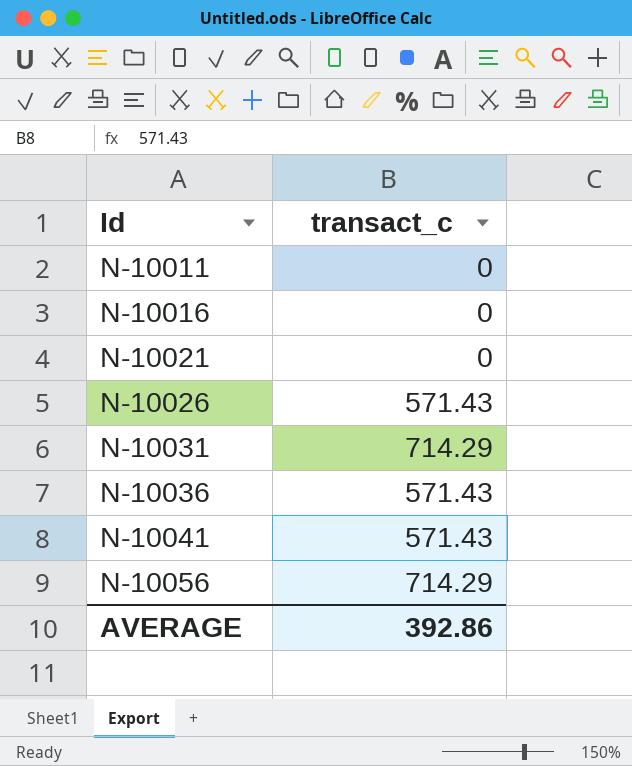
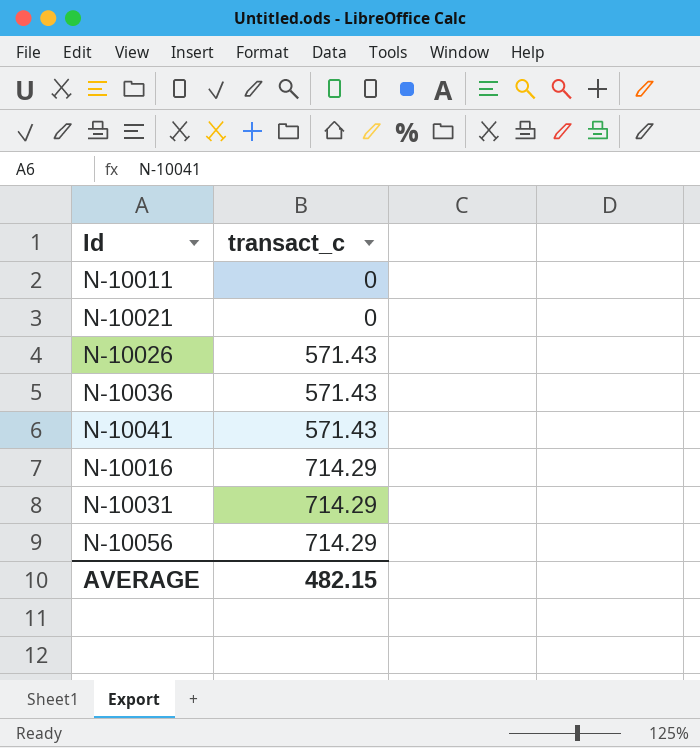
row order: Id ascending -> transact_c ascending
N-10016 | transact_c: 0 -> 714.29
AVERAGE | transact_c: 392.86 -> 482.15

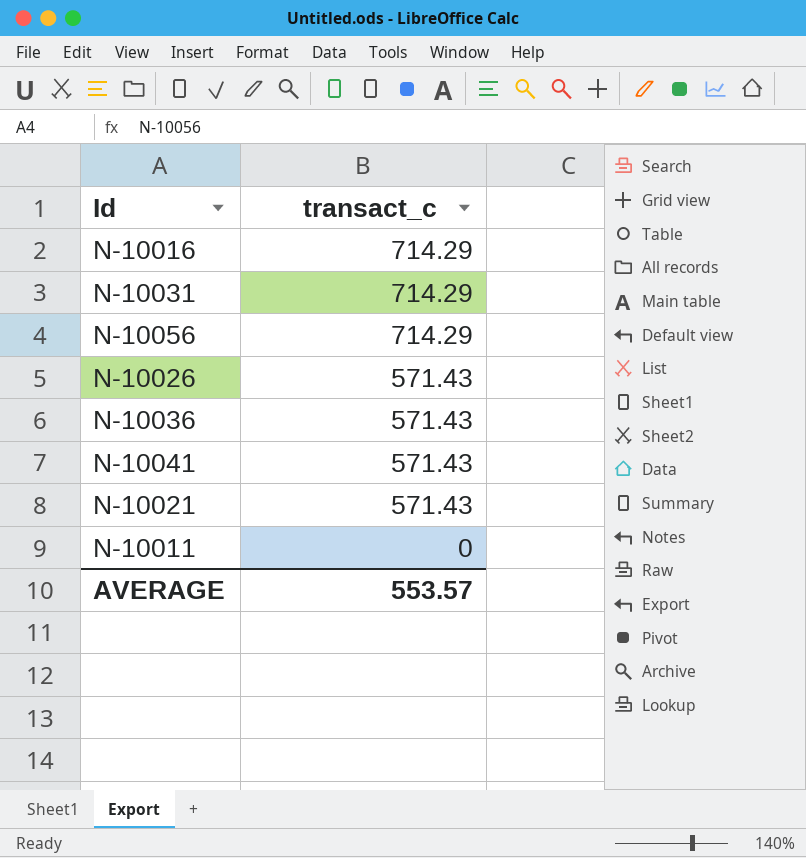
row order: transact_c ascending -> transact_c descending
N-10021 | transact_c: 0 -> 571.43
AVERAGE | transact_c: 482.15 -> 553.57

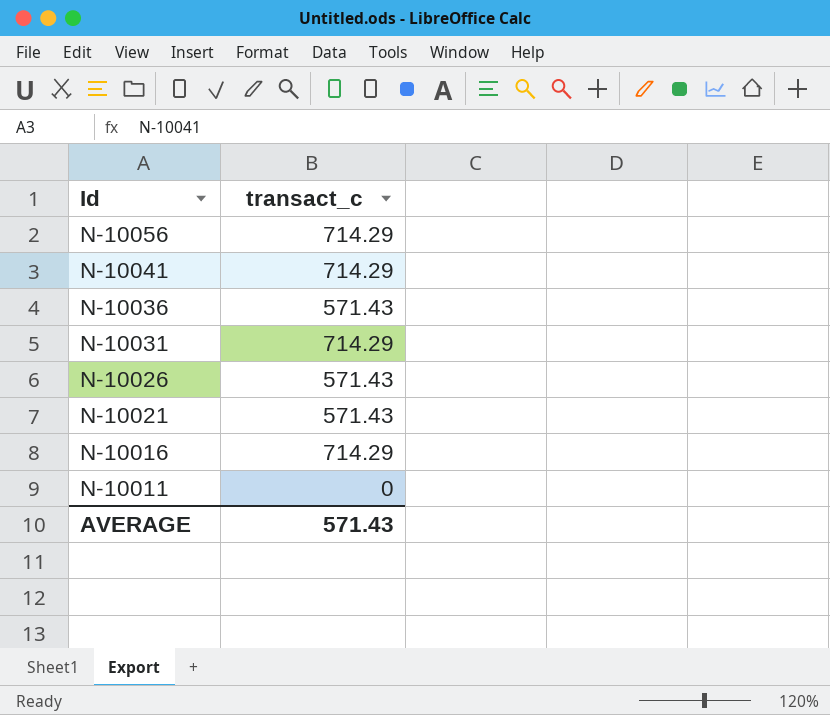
row order: transact_c descending -> Id descending
N-10041 | transact_c: 571.43 -> 714.29
AVERAGE | transact_c: 553.57 -> 571.43

